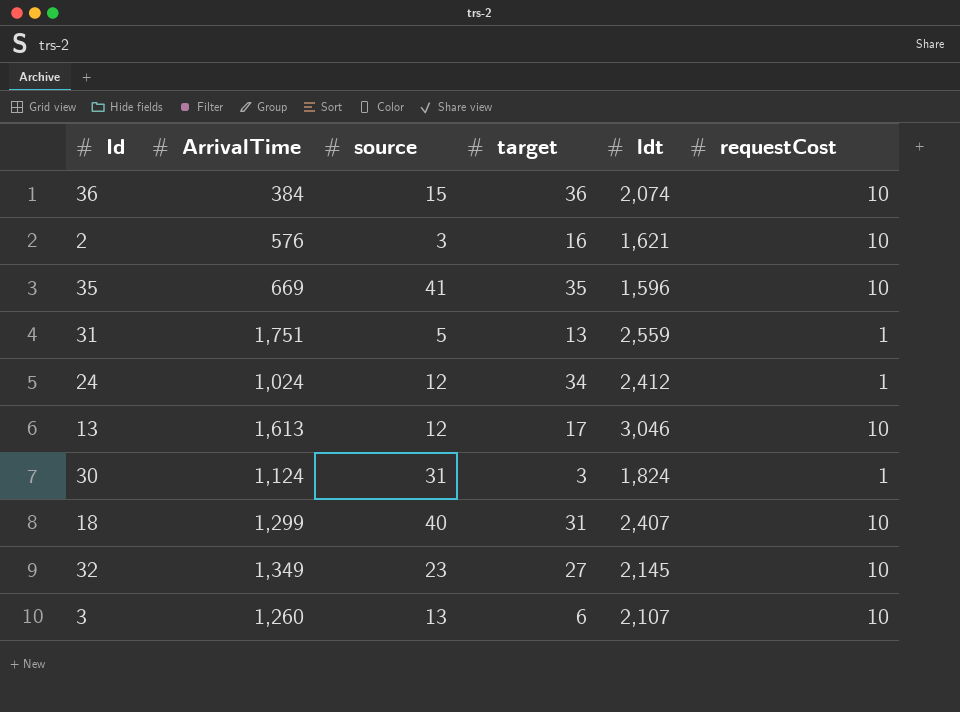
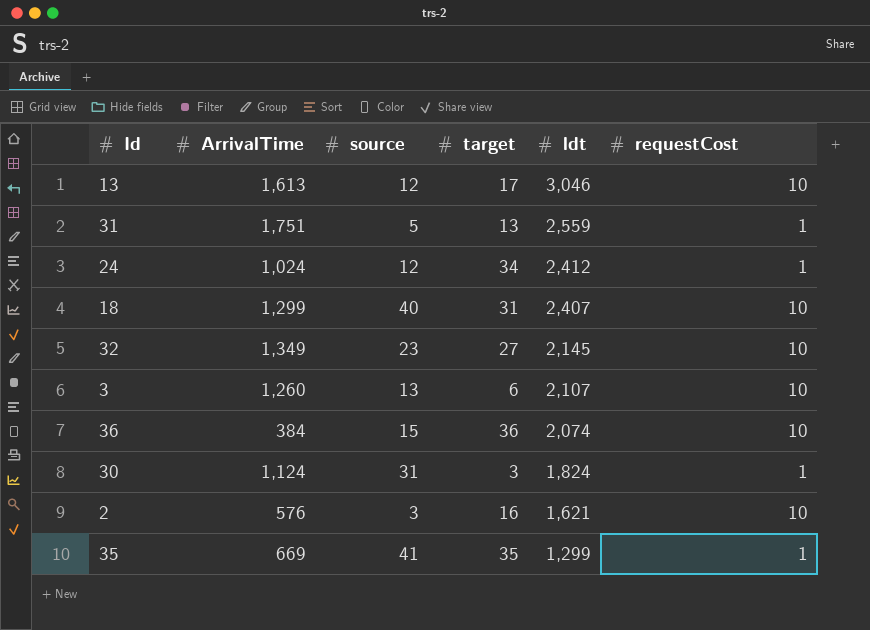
row order: none -> ldt descending
35 | ldt: 1,596 -> 1,299
35 | requestCost: 10 -> 1

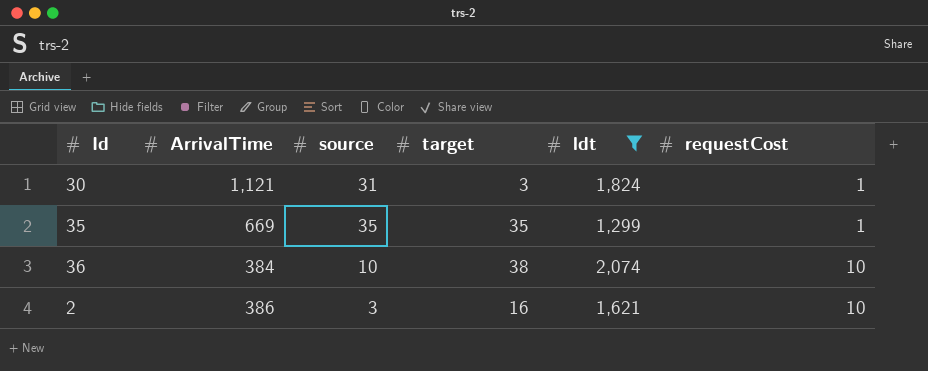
filter: none -> ldt <= 2,074
row order: ldt descending -> requestCost ascending
30 | ArrivalTime: 1,124 -> 1,121
35 | source: 41 -> 35
36 | source: 15 -> 10
36 | target: 36 -> 38
2 | ArrivalTime: 576 -> 386

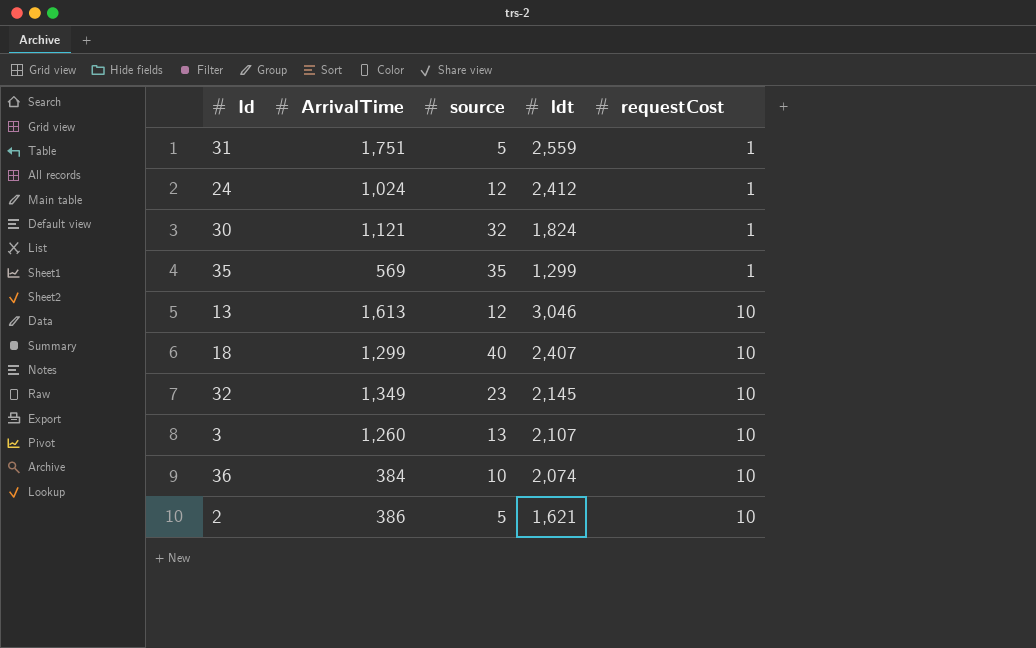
filter: ldt <= 2,074 -> none
column target | position: 4 -> none
30 | source: 31 -> 32
35 | ArrivalTime: 669 -> 569
2 | source: 3 -> 5

